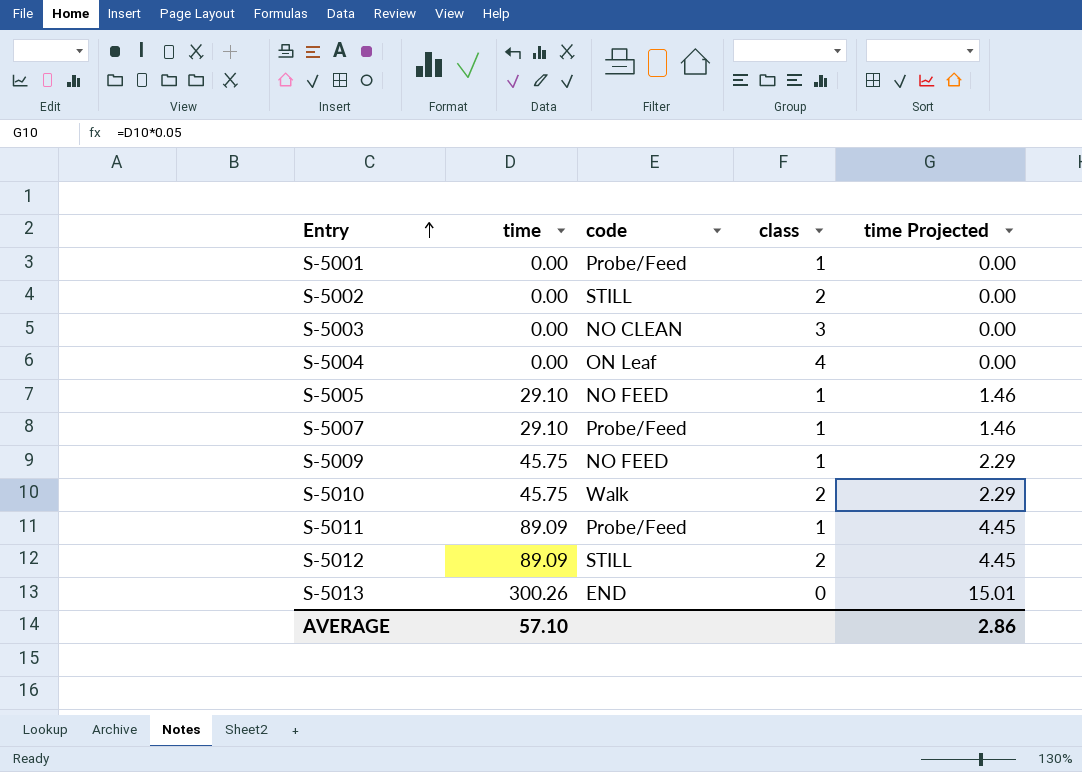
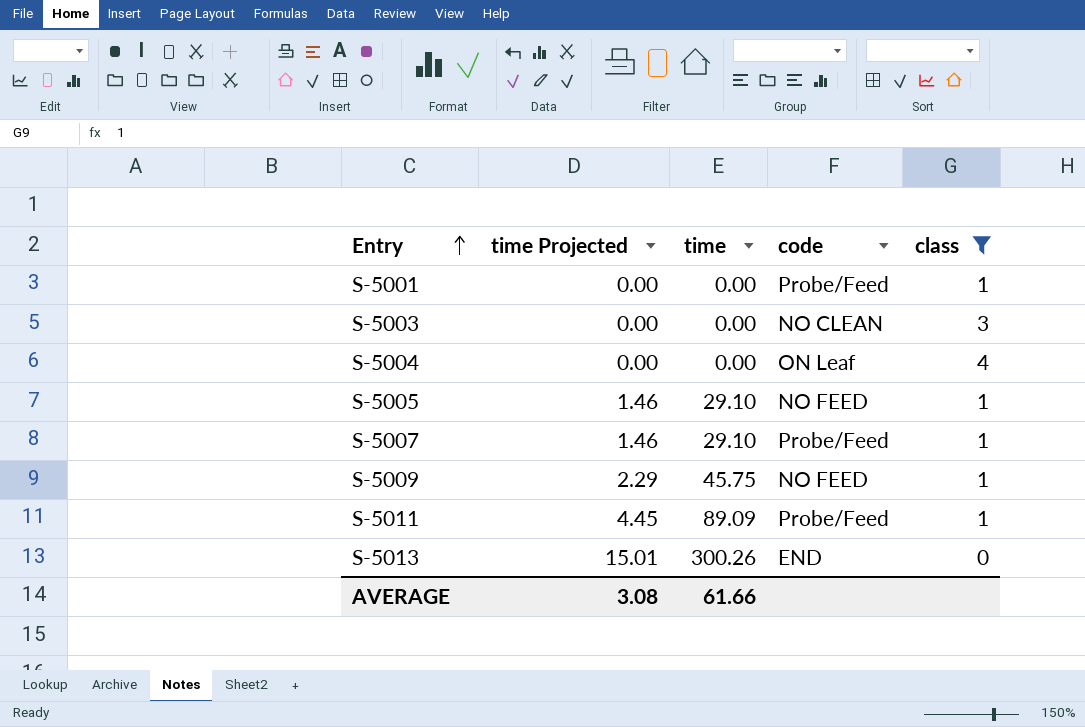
filter: none -> class != 2
column time Projected | position: 5 -> 2
AVERAGE | time Projected: 2.86 -> 3.08
AVERAGE | time: 57.10 -> 61.66

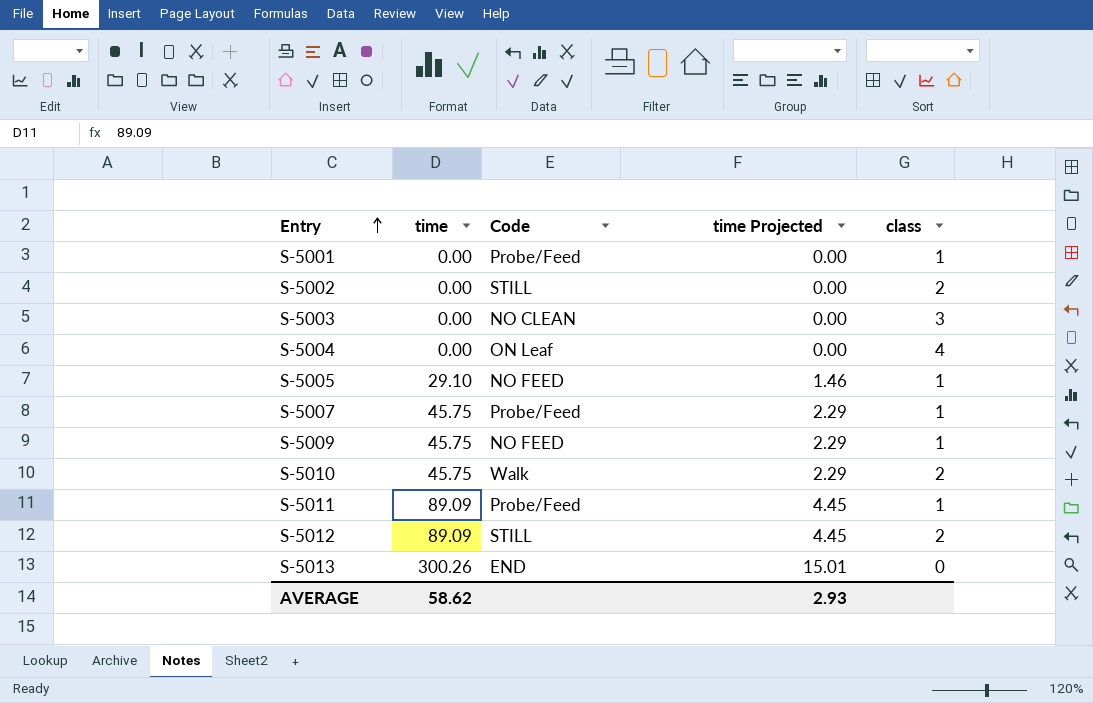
filter: class != 2 -> none
column name: code -> Code
column time Projected | position: 2 -> 4
S-5007 | time: 29.10 -> 45.75
S-5007 | time Projected: 1.46 -> 2.29
AVERAGE | time: 61.66 -> 58.62
AVERAGE | time Projected: 3.08 -> 2.93

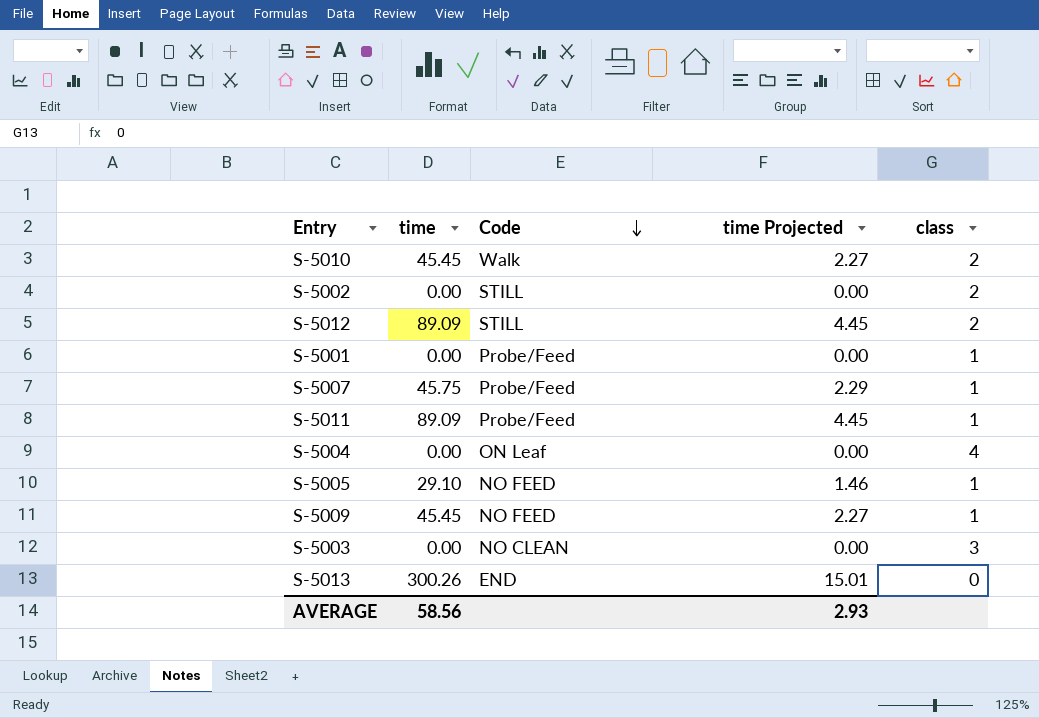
row order: Entry ascending -> Code descending
S-5010 | time: 45.75 -> 45.45
S-5010 | time Projected: 2.29 -> 2.27
S-5009 | time: 45.75 -> 45.45
S-5009 | time Projected: 2.29 -> 2.27
AVERAGE | time: 58.62 -> 58.56

